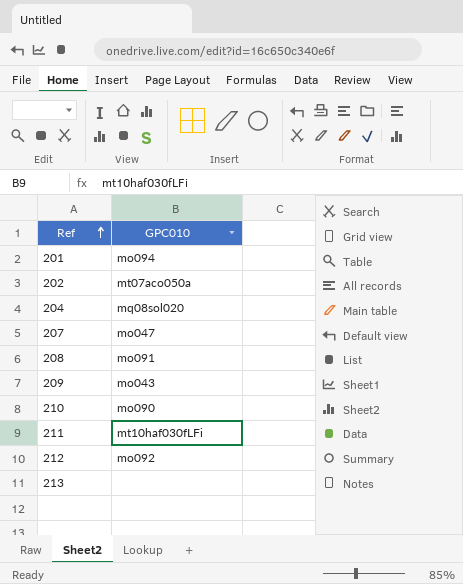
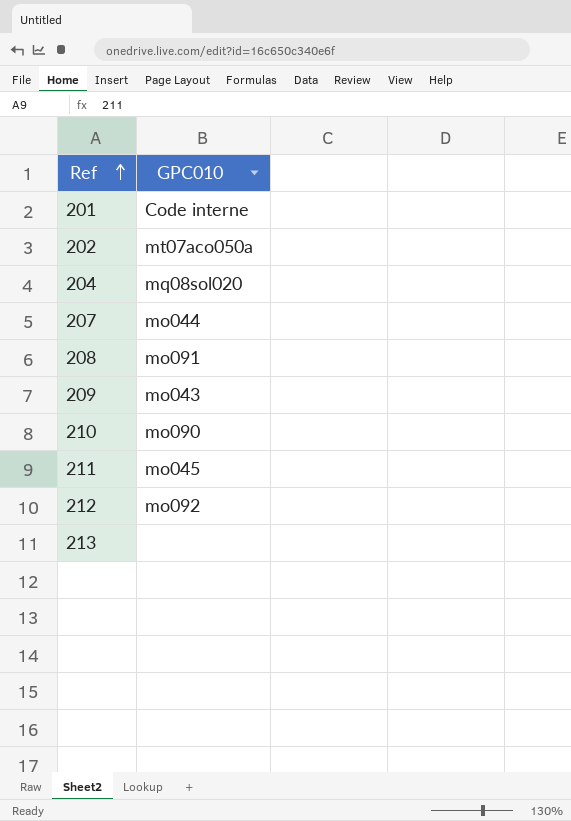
201 | GPC010: mo094 -> Code interne
207 | GPC010: mo047 -> mo044
211 | GPC010: mt10haf030fLFi -> mo045

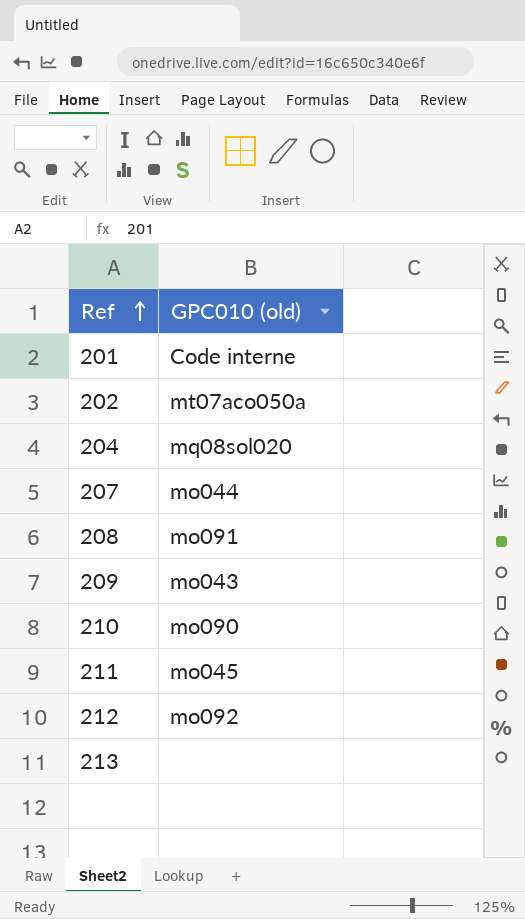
column name: GPC010 -> GPC010 (old)

